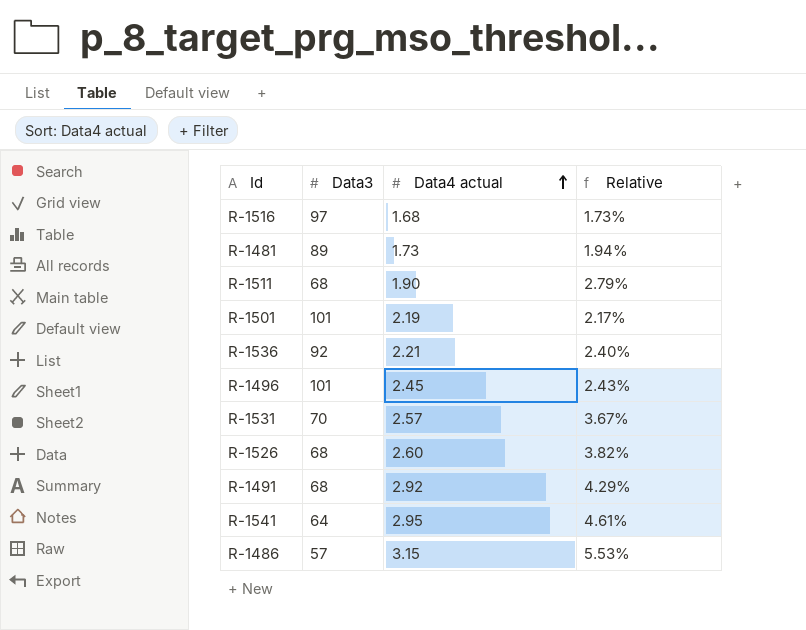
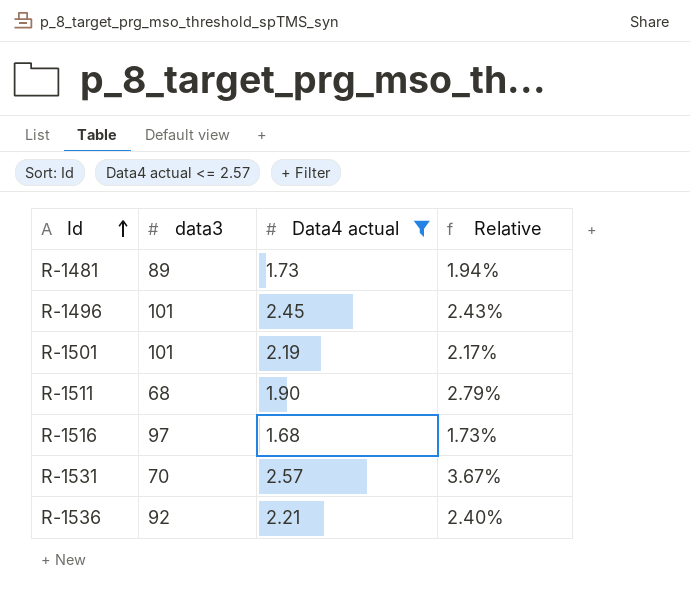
filter: none -> Data4 actual <= 2.57
row order: Data4 actual ascending -> Id ascending
column name: Data3 -> data3

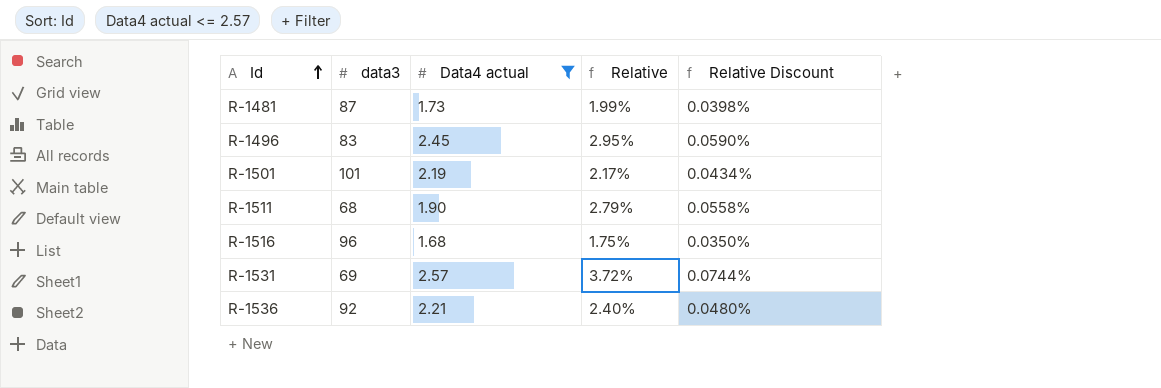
column Relative Discount | formula: none -> [Relative] * 0.02
R-1481 | data3: 89 -> 87
R-1481 | Relative: 1.94% -> 1.99%
R-1496 | data3: 101 -> 83
R-1496 | Relative: 2.43% -> 2.95%
R-1516 | data3: 97 -> 96
R-1516 | Relative: 1.73% -> 1.75%
R-1531 | data3: 70 -> 69
R-1531 | Relative: 3.67% -> 3.72%

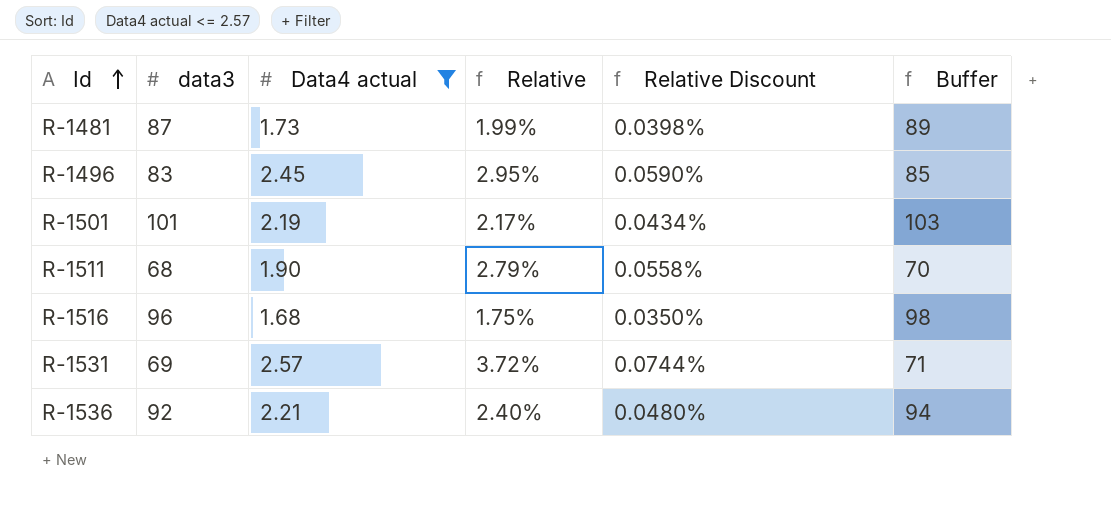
column Buffer | formula: none -> [data3] + 2

